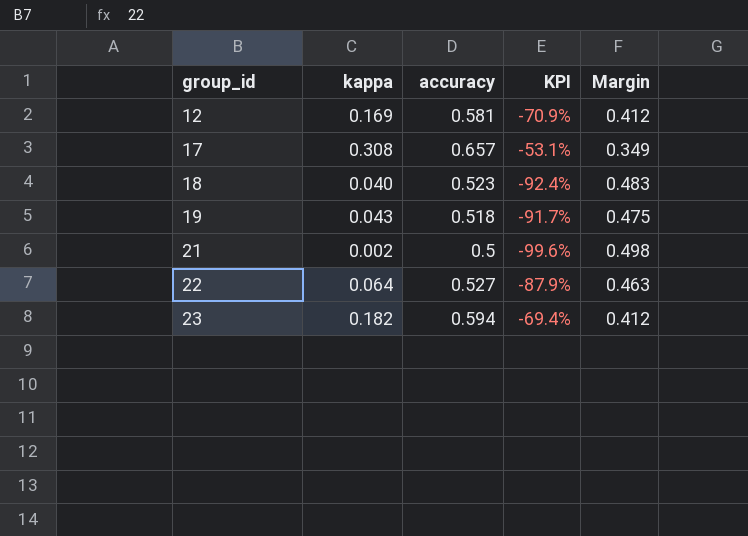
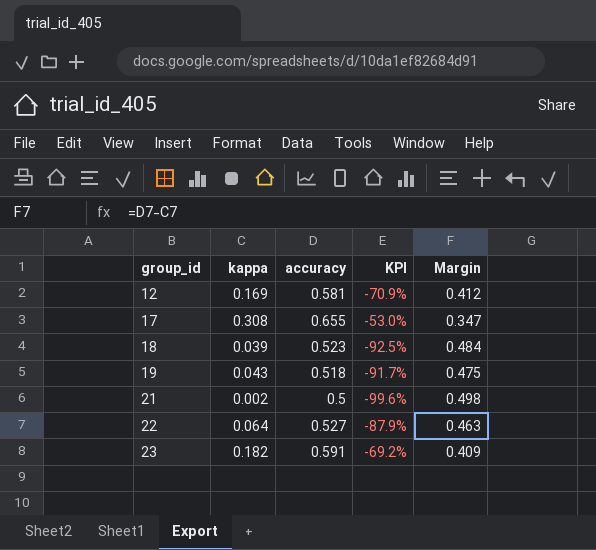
17 | accuracy: 0.657 -> 0.655
17 | KPI: -53.1% -> -53.0%
17 | Margin: 0.349 -> 0.347
18 | kappa: 0.040 -> 0.039
18 | KPI: -92.4% -> -92.5%
18 | Margin: 0.483 -> 0.484
23 | accuracy: 0.594 -> 0.591
23 | KPI: -69.4% -> -69.2%
23 | Margin: 0.412 -> 0.409

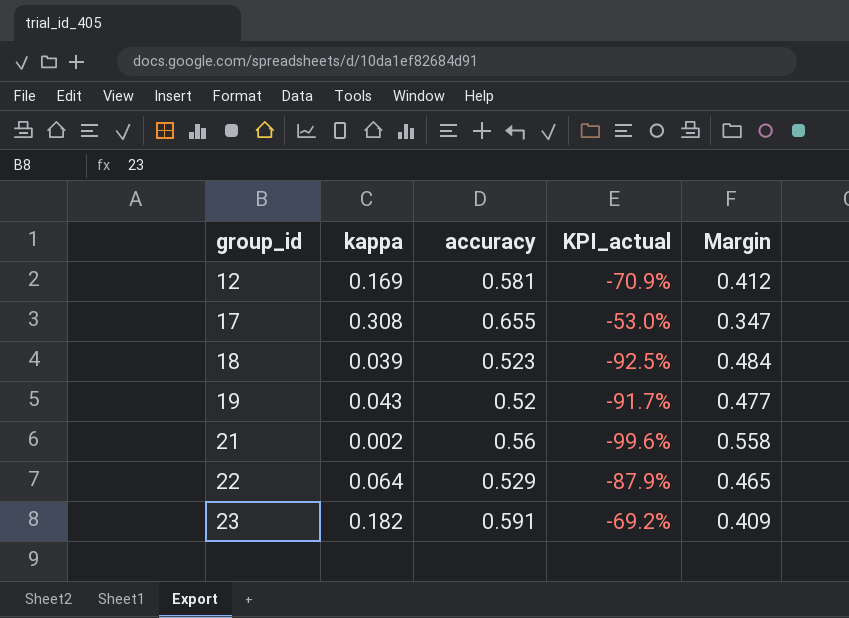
column name: KPI -> KPI_actual
19 | accuracy: 0.518 -> 0.52
19 | Margin: 0.475 -> 0.477
21 | accuracy: 0.5 -> 0.56
21 | Margin: 0.498 -> 0.558
22 | accuracy: 0.527 -> 0.529
22 | Margin: 0.463 -> 0.465

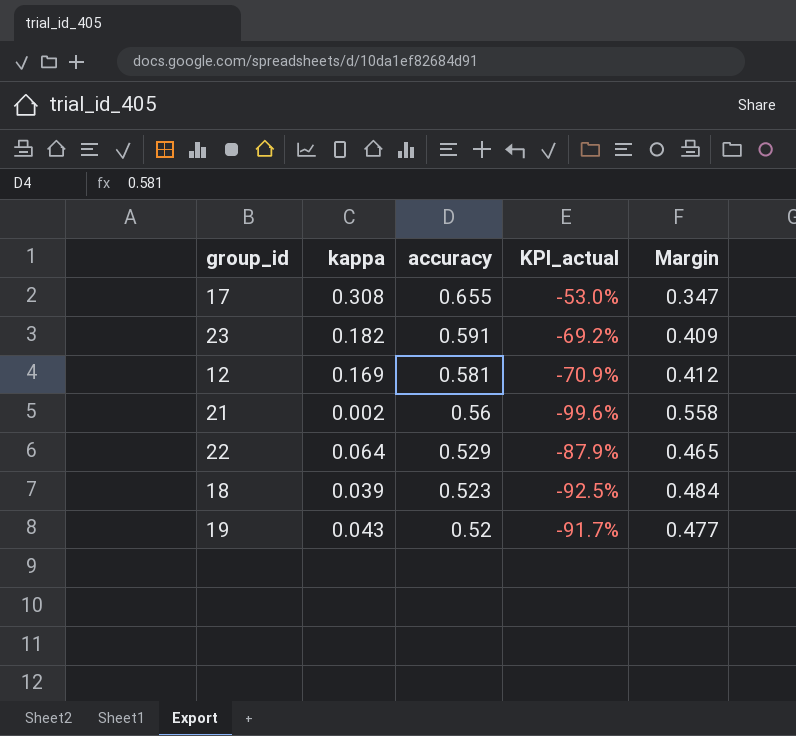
row order: group_id ascending -> accuracy descending

